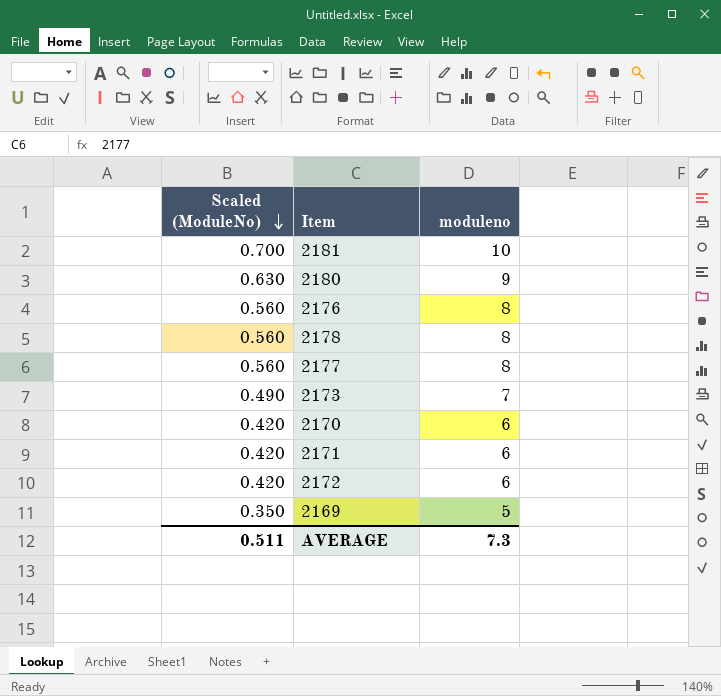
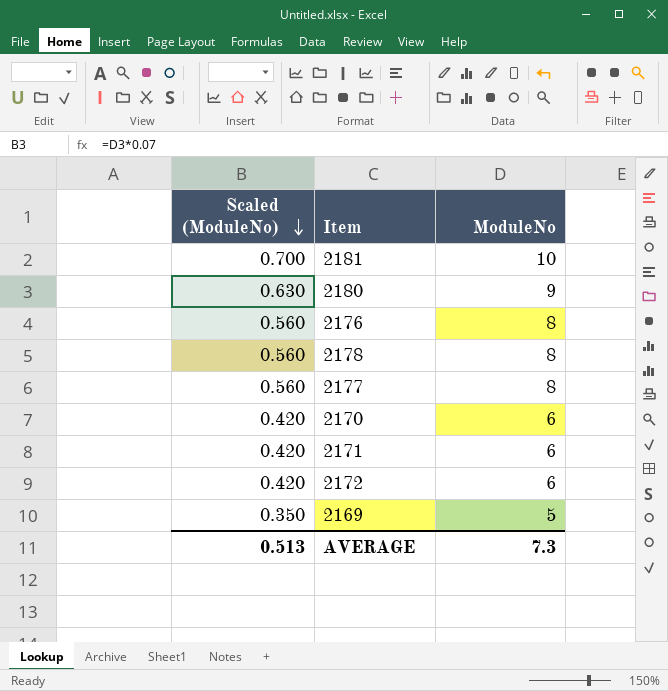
column name: moduleno -> ModuleNo
row 2173: 0.490 | 7 -> none
AVERAGE | Scaled (ModuleNo): 0.511 -> 0.513

